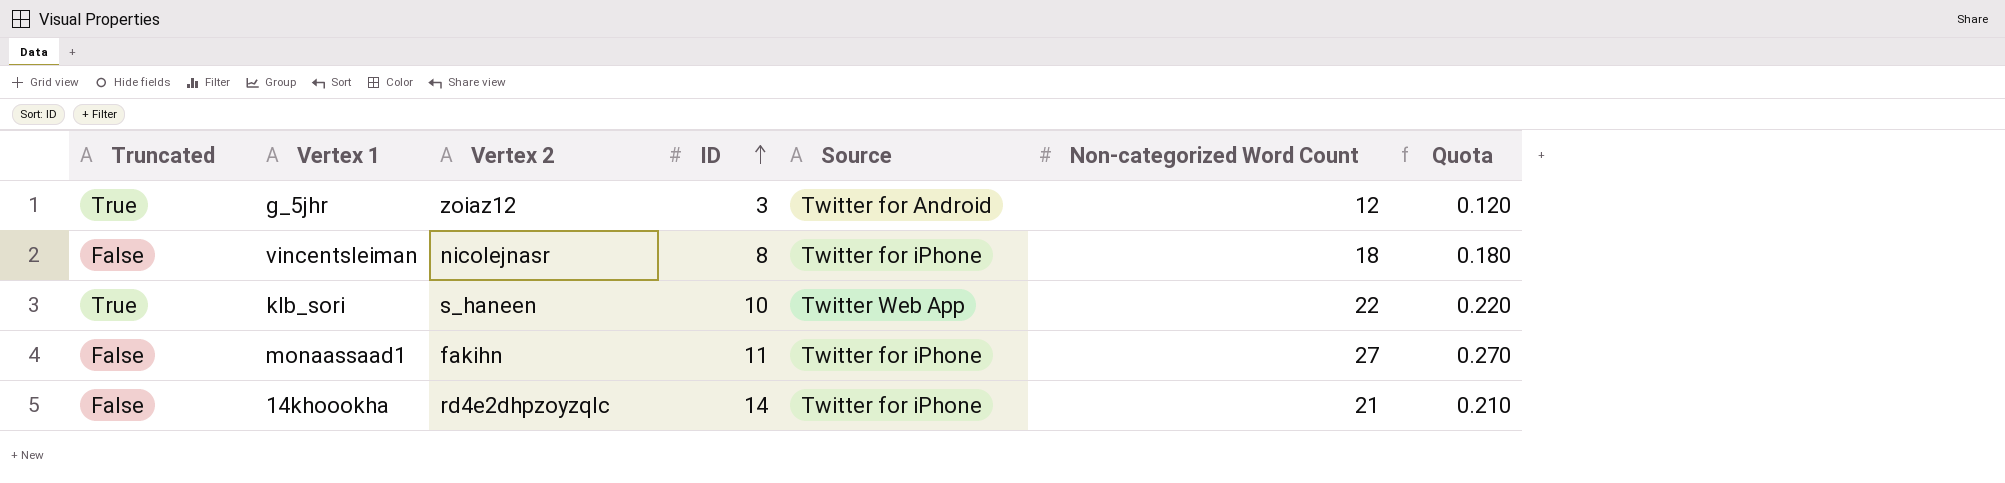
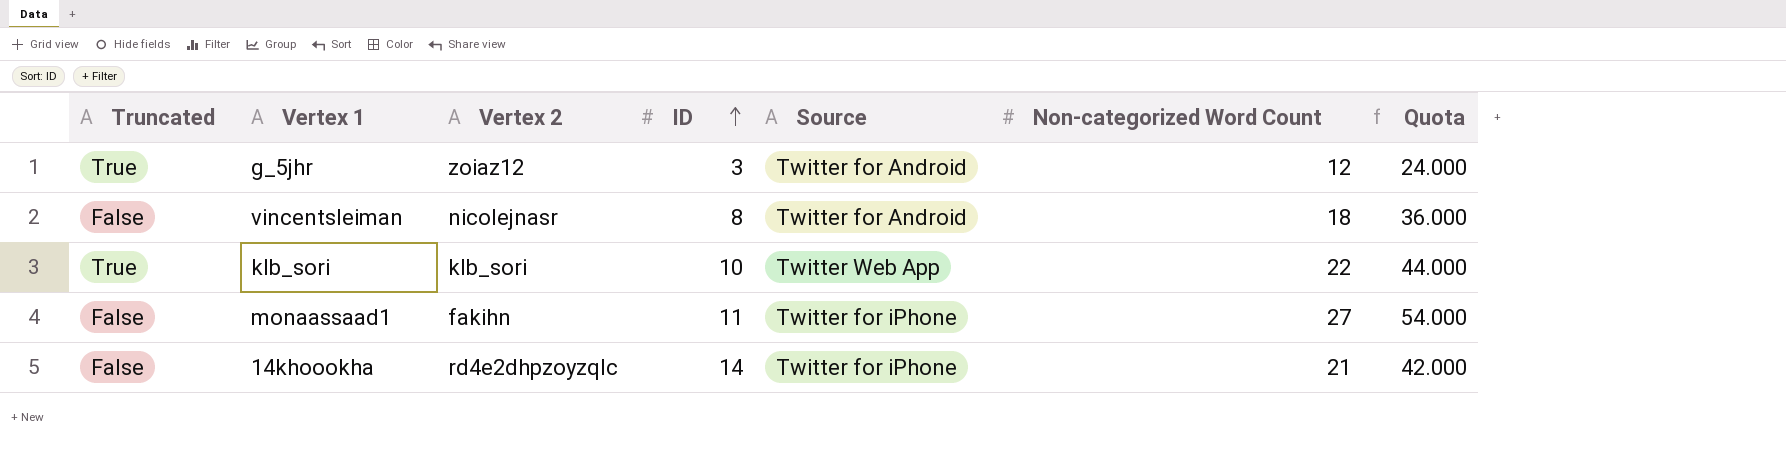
column Quota | formula: [Non-categorized Word Count] * 0.01 -> [Non-categorized Word Count] * 2
vincentsleiman | Source: Twitter for iPhone -> Twitter for Android
klb_sori | Vertex 2: s_haneen -> klb_sori

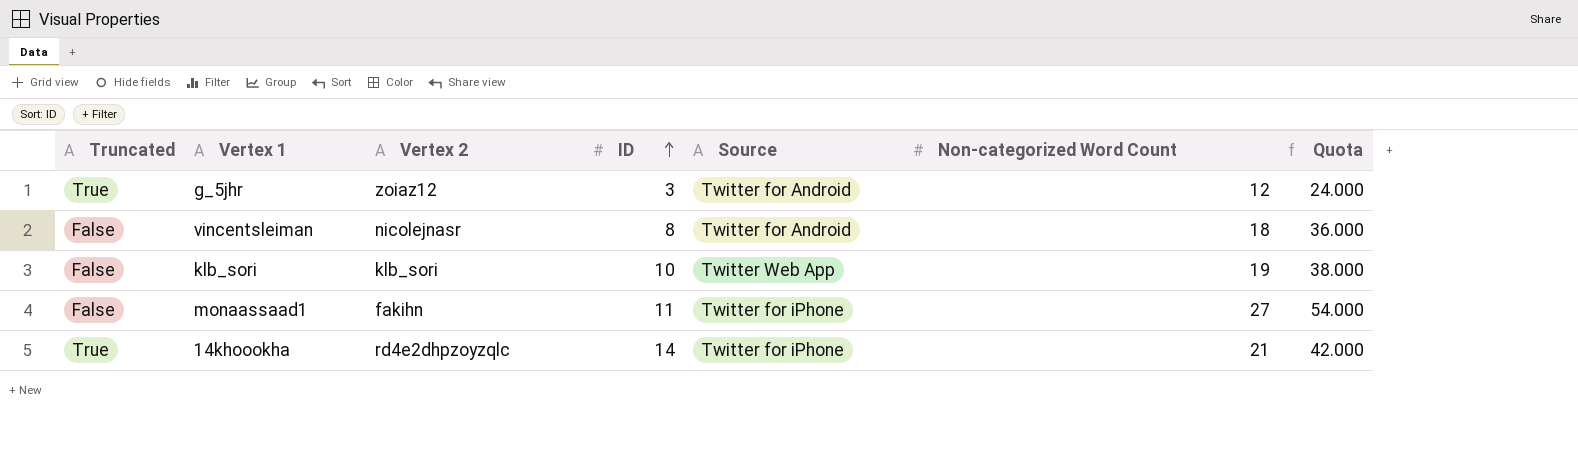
klb_sori | Truncated: True -> False
klb_sori | Non-categorized Word Count: 22 -> 19
klb_sori | Quota: 44.000 -> 38.000
14khoookha | Truncated: False -> True

